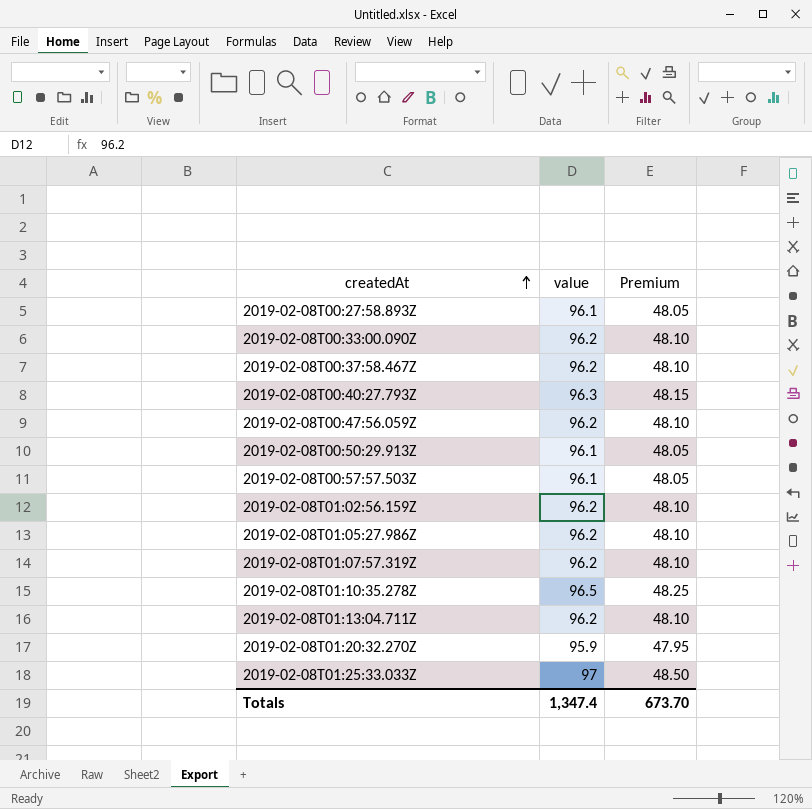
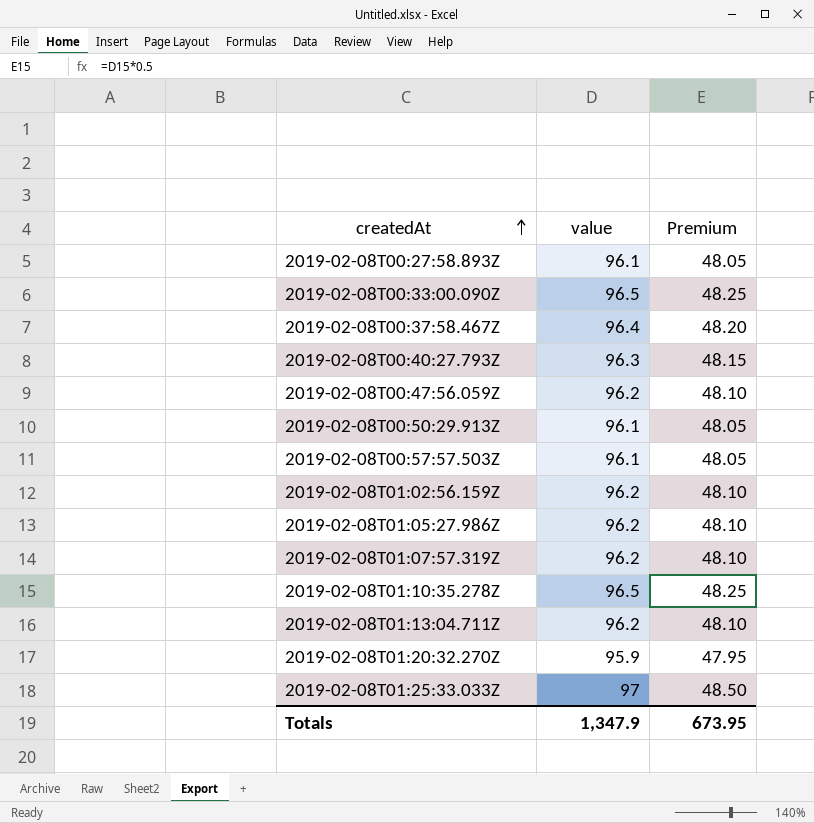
2019-02-08T00:33:00.090Z | value: 96.2 -> 96.5
2019-02-08T00:33:00.090Z | Premium: 48.10 -> 48.25
2019-02-08T00:37:58.467Z | value: 96.2 -> 96.4
2019-02-08T00:37:58.467Z | Premium: 48.10 -> 48.20
Totals | value: 1,347.4 -> 1,347.9
Totals | Premium: 673.70 -> 673.95

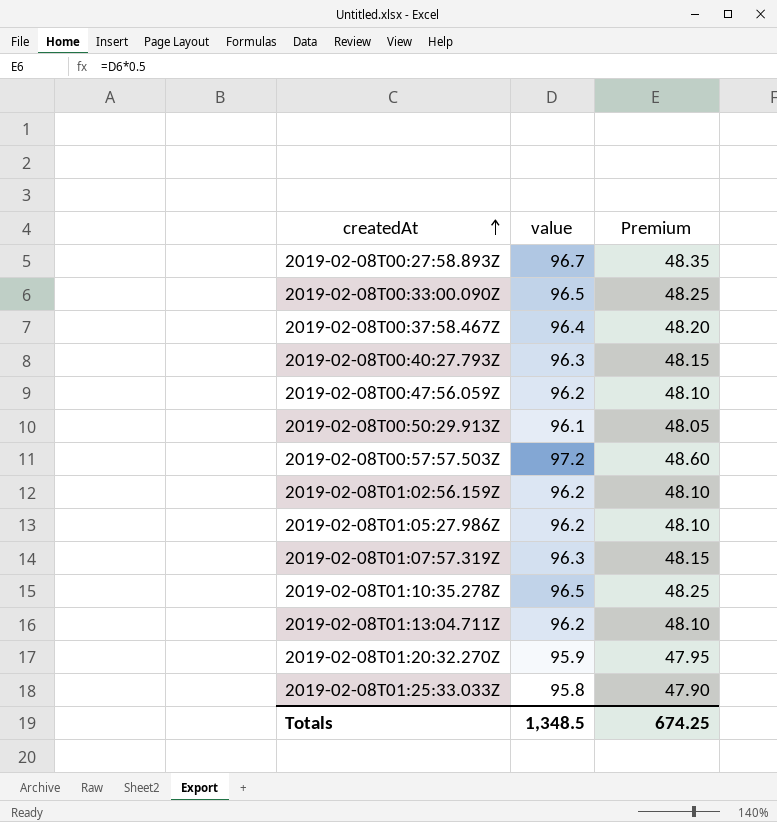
2019-02-08T00:27:58.893Z | value: 96.1 -> 96.7
2019-02-08T00:27:58.893Z | Premium: 48.05 -> 48.35
2019-02-08T00:57:57.503Z | value: 96.1 -> 97.2
2019-02-08T00:57:57.503Z | Premium: 48.05 -> 48.60
2019-02-08T01:07:57.319Z | value: 96.2 -> 96.3
2019-02-08T01:07:57.319Z | Premium: 48.10 -> 48.15
2019-02-08T01:25:33.033Z | value: 97 -> 95.8
2019-02-08T01:25:33.033Z | Premium: 48.50 -> 47.90
Totals | value: 1,347.9 -> 1,348.5
Totals | Premium: 673.95 -> 674.25

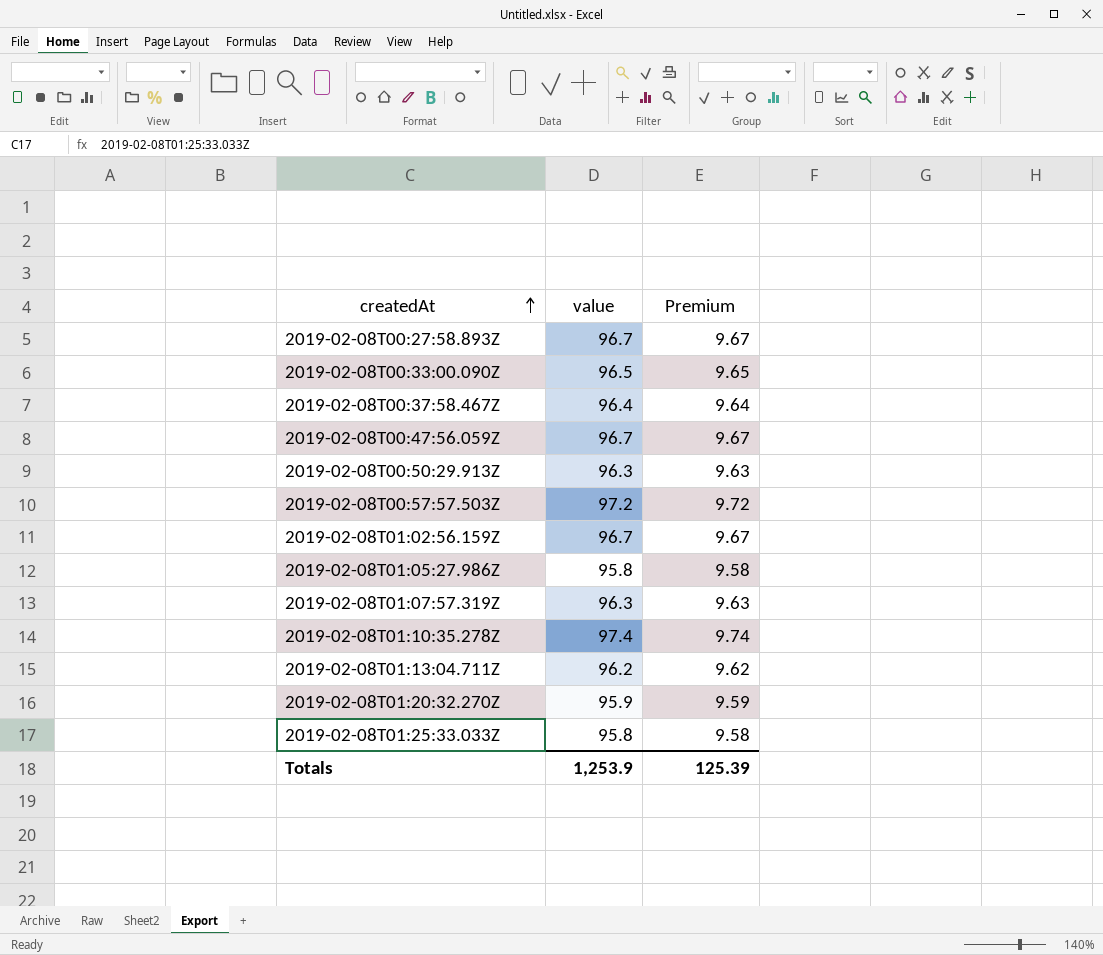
column Premium | formula: [value] * 0.5 -> [value] * 0.1
row 2019-02-08T00:40:27.793Z: 96.3 | 48.15 -> none
2019-02-08T00:47:56.059Z | value: 96.2 -> 96.7
2019-02-08T00:50:29.913Z | value: 96.1 -> 96.3
2019-02-08T01:02:56.159Z | value: 96.2 -> 96.7
2019-02-08T01:05:27.986Z | value: 96.2 -> 95.8
2019-02-08T01:10:35.278Z | value: 96.5 -> 97.4
Totals | value: 1,348.5 -> 1,253.9
Totals | Premium: 674.25 -> 125.39

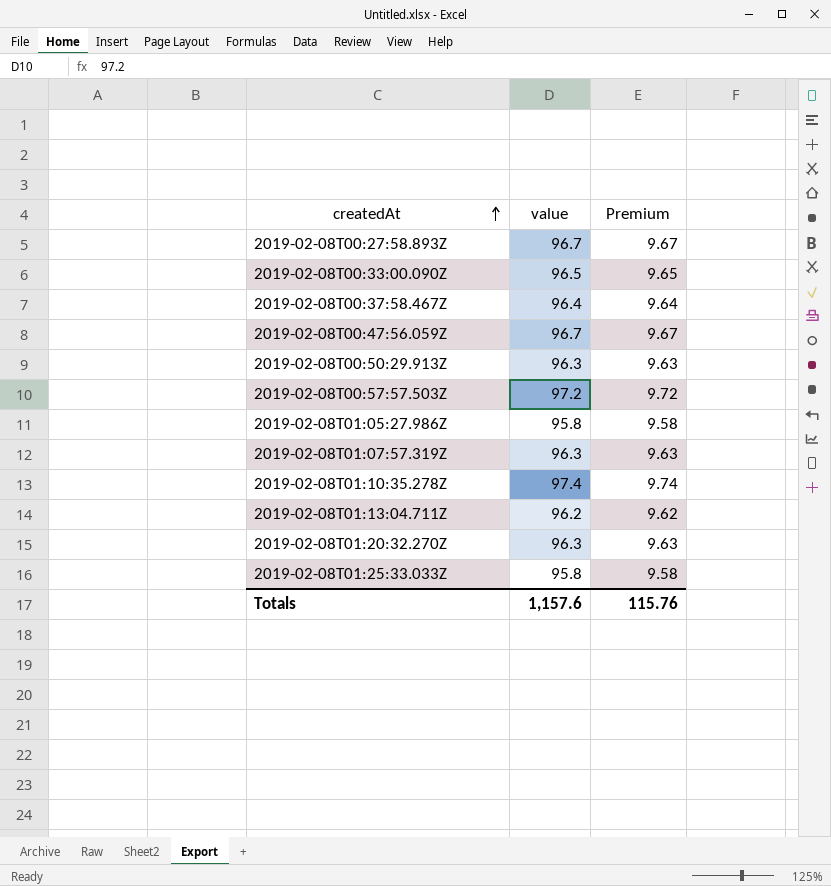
row 2019-02-08T01:02:56.159Z: 96.7 | 9.67 -> none
2019-02-08T01:20:32.270Z | value: 95.9 -> 96.3
2019-02-08T01:20:32.270Z | Premium: 9.59 -> 9.63
Totals | value: 1,253.9 -> 1,157.6
Totals | Premium: 125.39 -> 115.76

